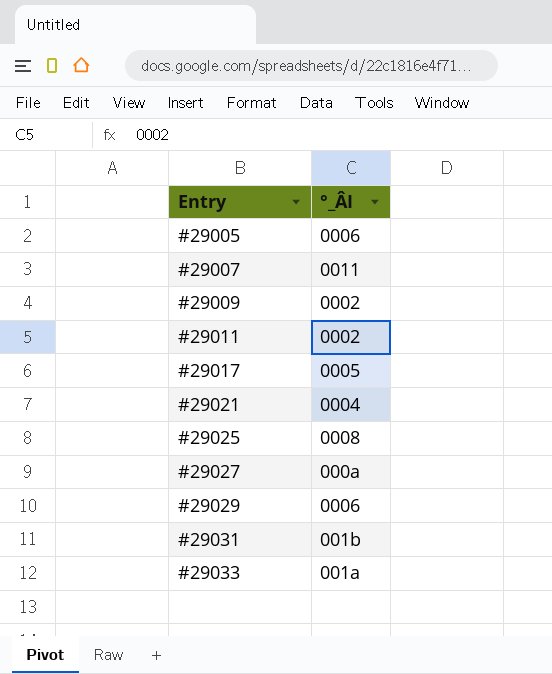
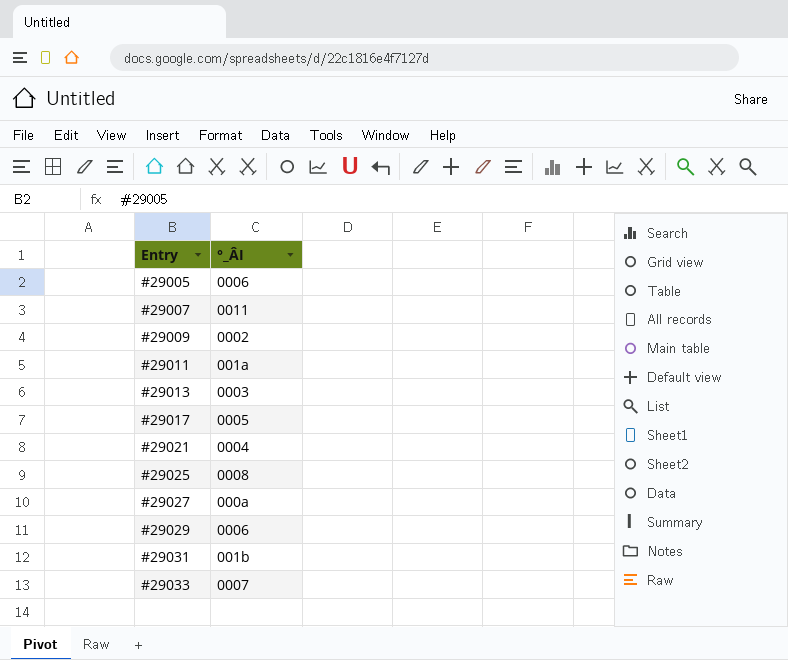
#29011 | °_ÂI: 0002 -> 001a
row #29013: none -> 0003
#29033 | °_ÂI: 001a -> 0007

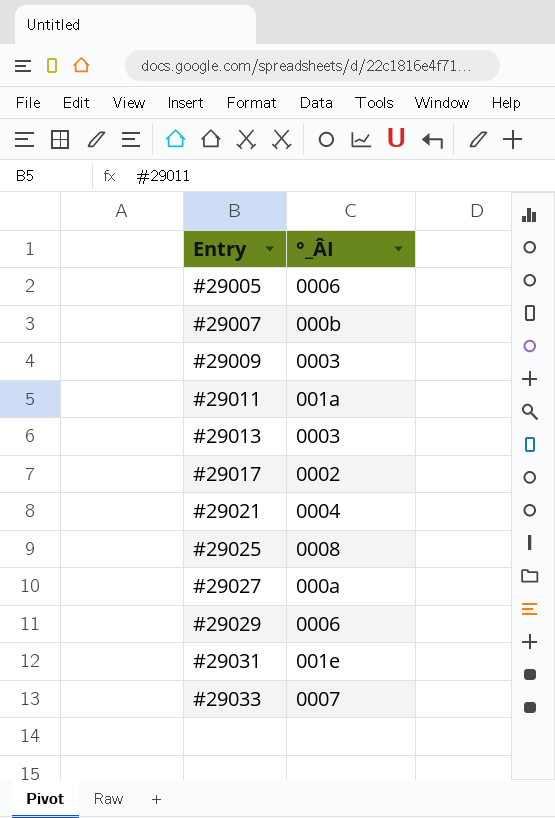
#29007 | °_ÂI: 0011 -> 000b
#29009 | °_ÂI: 0002 -> 0003
#29017 | °_ÂI: 0005 -> 0002
#29031 | °_ÂI: 001b -> 001e

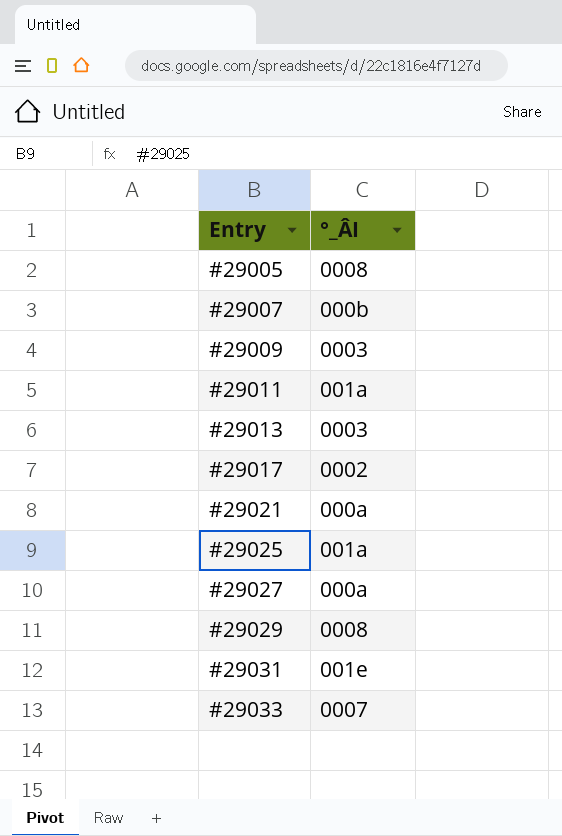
#29005 | °_ÂI: 0006 -> 0008
#29021 | °_ÂI: 0004 -> 000a
#29025 | °_ÂI: 0008 -> 001a
#29029 | °_ÂI: 0006 -> 0008

